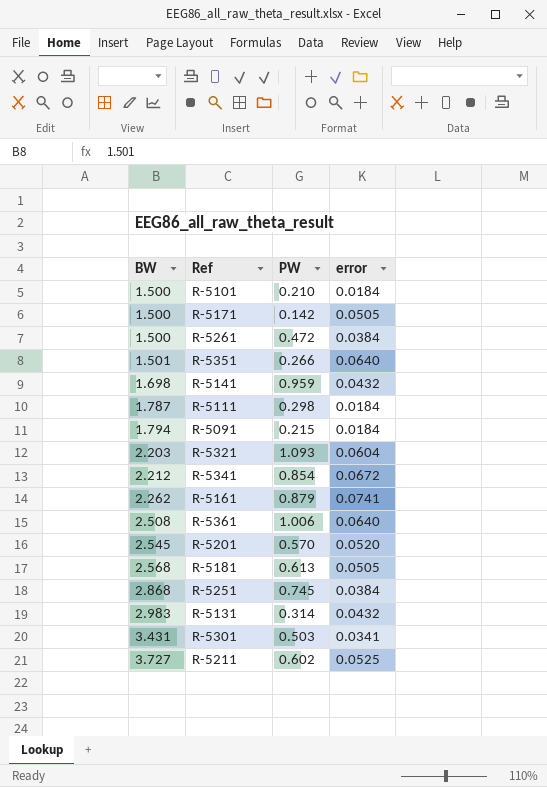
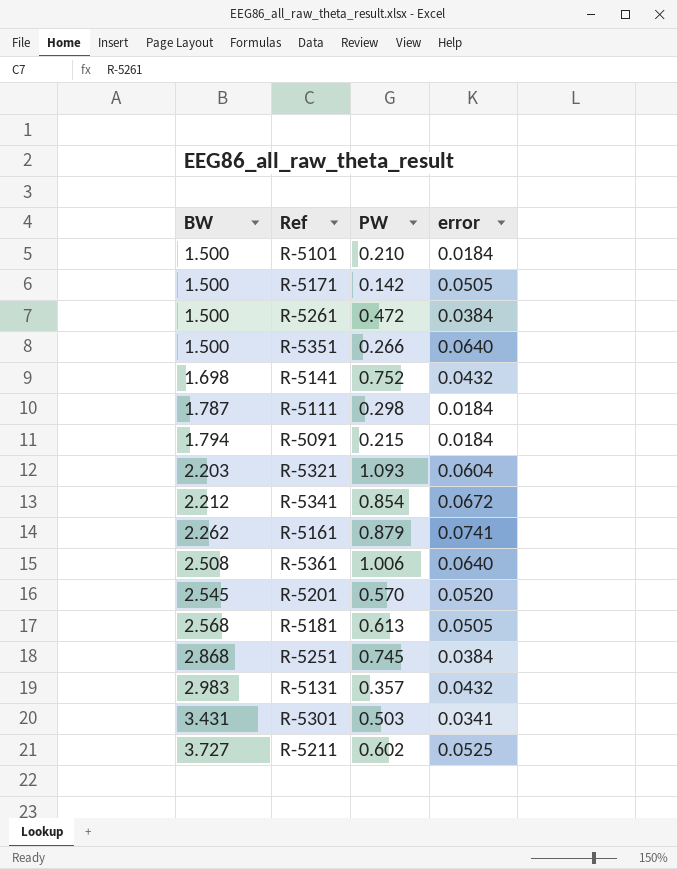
R-5351 | BW: 1.501 -> 1.500
R-5141 | PW: 0.959 -> 0.752
R-5131 | PW: 0.314 -> 0.357

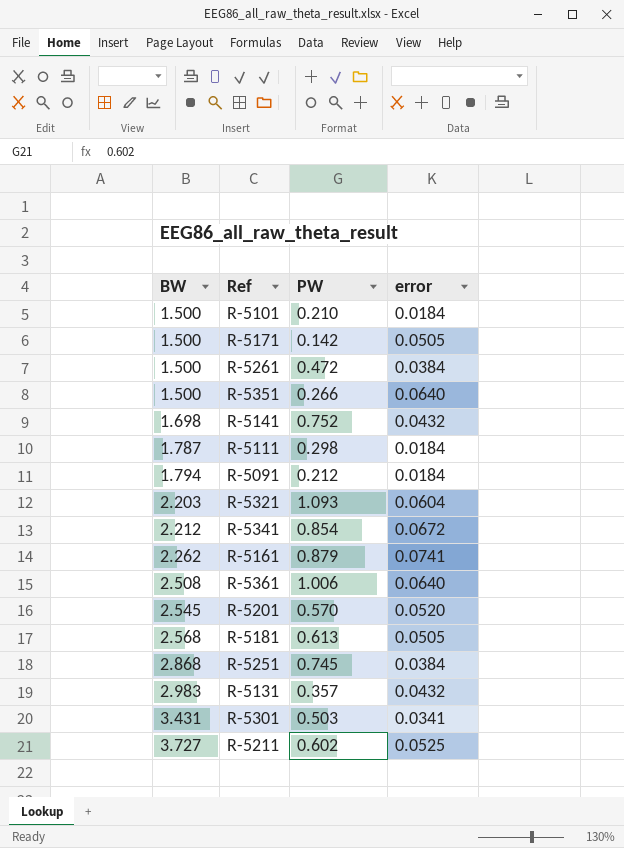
R-5091 | PW: 0.215 -> 0.212

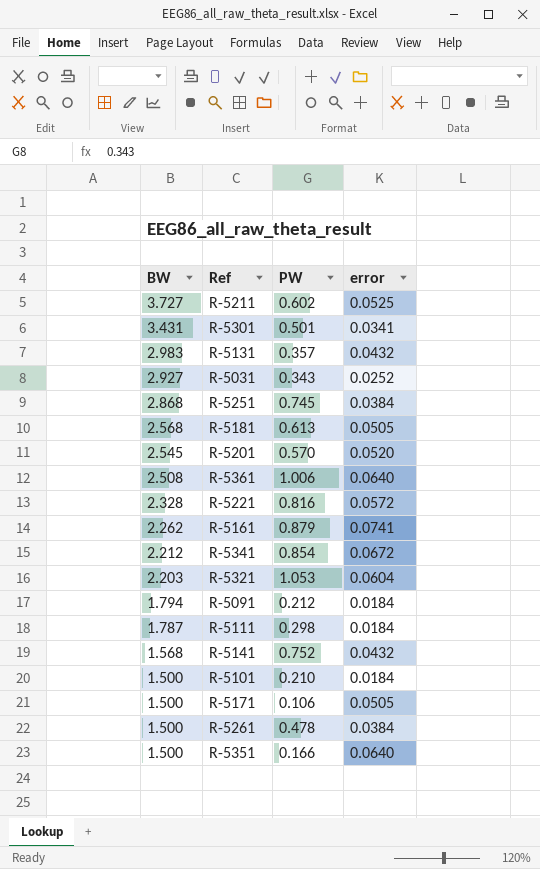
row order: BW ascending -> BW descending
R-5301 | PW: 0.503 -> 0.501
row R-5031: none -> 2.927 | 0.343 | 0.0252
row R-5221: none -> 2.328 | 0.816 | 0.0572
R-5321 | PW: 1.093 -> 1.053
R-5141 | BW: 1.698 -> 1.568
R-5171 | PW: 0.142 -> 0.106
R-5261 | PW: 0.472 -> 0.478
R-5351 | PW: 0.266 -> 0.166

